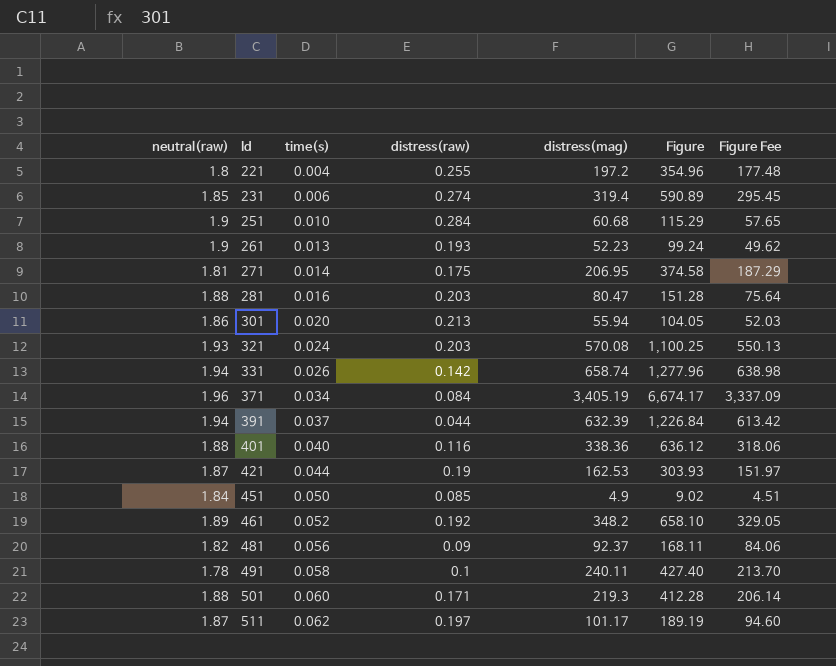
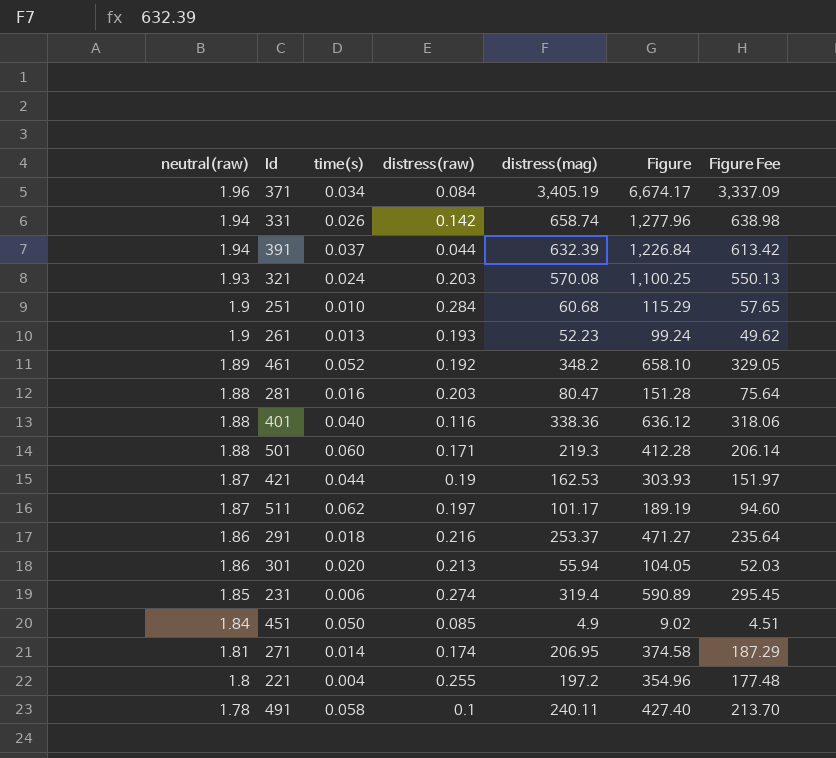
row order: Id ascending -> neutral(raw) descending
row 481: 1.82 | 0.056 | 0.09 | 92.37 | 168.11 | 84.06 -> none
row 291: none -> 1.86 | 0.018 | 0.216 | 253.37 | 471.27 | 235.64
271 | distress(raw): 0.175 -> 0.174

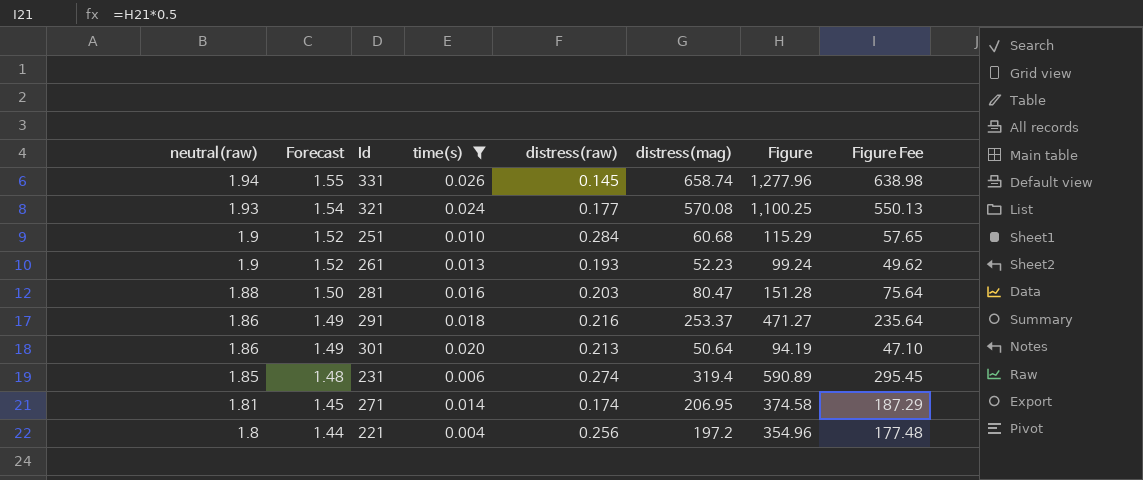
filter: none -> time(s) <= 0.026
column Forecast | formula: none -> [neutral(raw)] * 0.8
331 | distress(raw): 0.142 -> 0.145
321 | distress(raw): 0.203 -> 0.177
301 | distress(mag): 55.94 -> 50.64
301 | Figure: 104.05 -> 94.19
301 | Figure Fee: 52.03 -> 47.10
221 | distress(raw): 0.255 -> 0.256

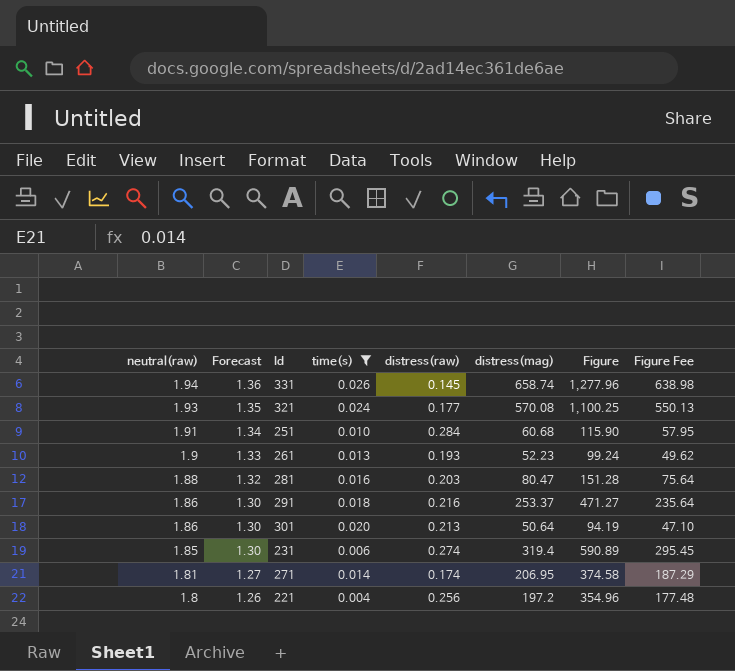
column Forecast | formula: [neutral(raw)] * 0.8 -> [neutral(raw)] * 0.7
251 | neutral(raw): 1.9 -> 1.91
251 | Figure: 115.29 -> 115.90
251 | Figure Fee: 57.65 -> 57.95

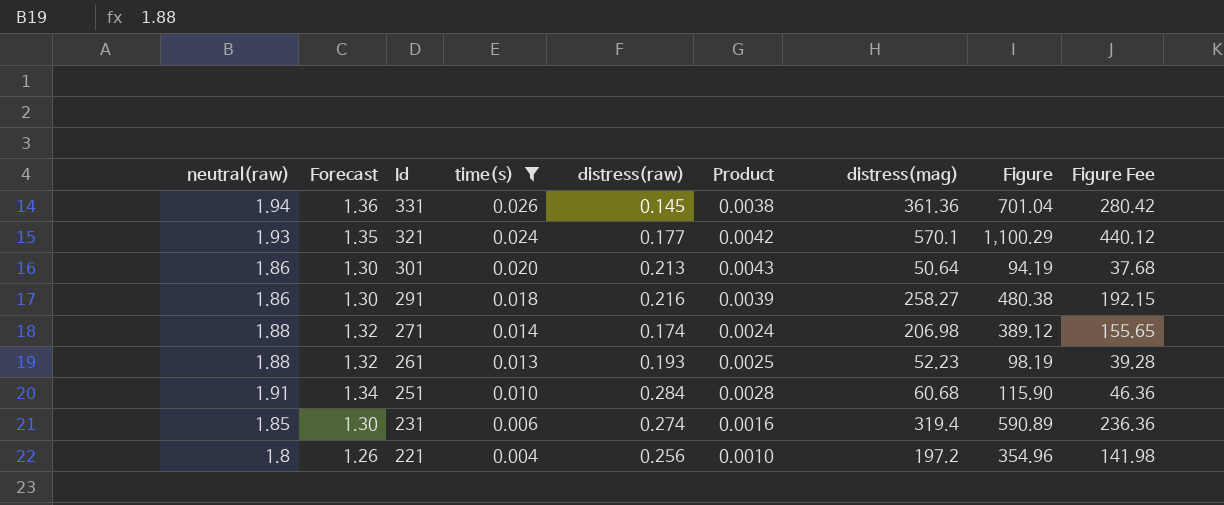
row order: neutral(raw) descending -> Id descending
column Product | formula: none -> [time(s)] * [distress(raw)]
column Figure Fee | formula: [Figure] * 0.5 -> [Figure] * 0.4
row 281: 1.88 | 1.32 | 0.016 | 0.203 | 80.47 | 151.28 | 75.64 -> none
331 | distress(mag): 658.74 -> 361.36
331 | Figure: 1,277.96 -> 701.04
321 | distress(mag): 570.08 -> 570.1
321 | Figure: 1,100.25 -> 1,100.29
291 | distress(mag): 253.37 -> 258.27
291 | Figure: 471.27 -> 480.38
271 | neutral(raw): 1.81 -> 1.88
271 | Forecast: 1.27 -> 1.32
271 | distress(mag): 206.95 -> 206.98
271 | Figure: 374.58 -> 389.12
261 | neutral(raw): 1.9 -> 1.88
261 | Forecast: 1.33 -> 1.32
261 | Figure: 99.24 -> 98.19

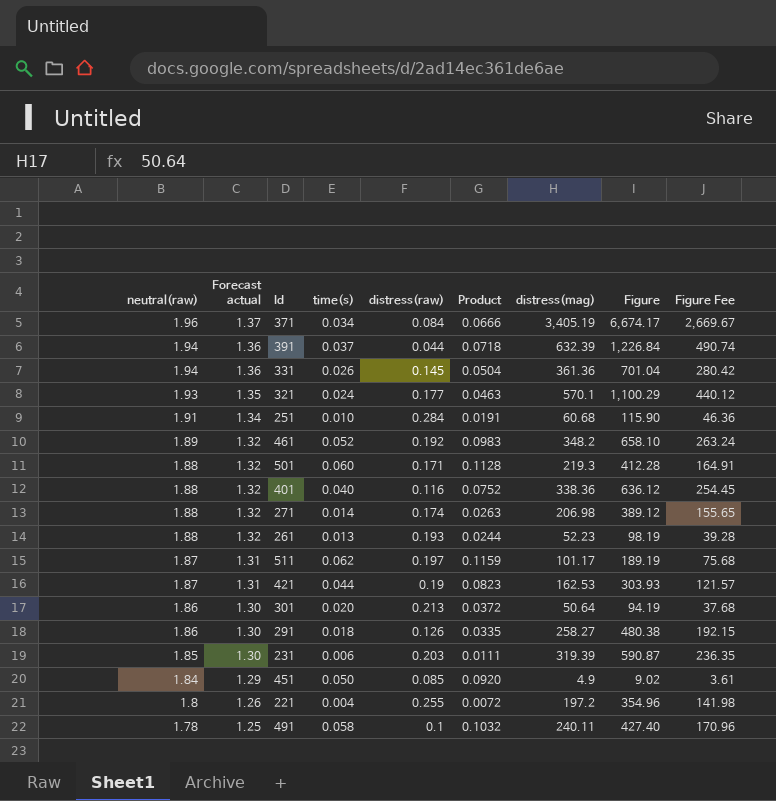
filter: time(s) <= 0.026 -> none
row order: Id descending -> neutral(raw) descending
column name: Forecast -> Forecast actual
column Product | formula: [time(s)] * [distress(raw)] -> [neutral(raw)] * [time(s)]
291 | distress(raw): 0.216 -> 0.126
231 | distress(raw): 0.274 -> 0.203
231 | distress(mag): 319.4 -> 319.39
231 | Figure: 590.89 -> 590.87
231 | Figure Fee: 236.36 -> 236.35
221 | distress(raw): 0.256 -> 0.255

